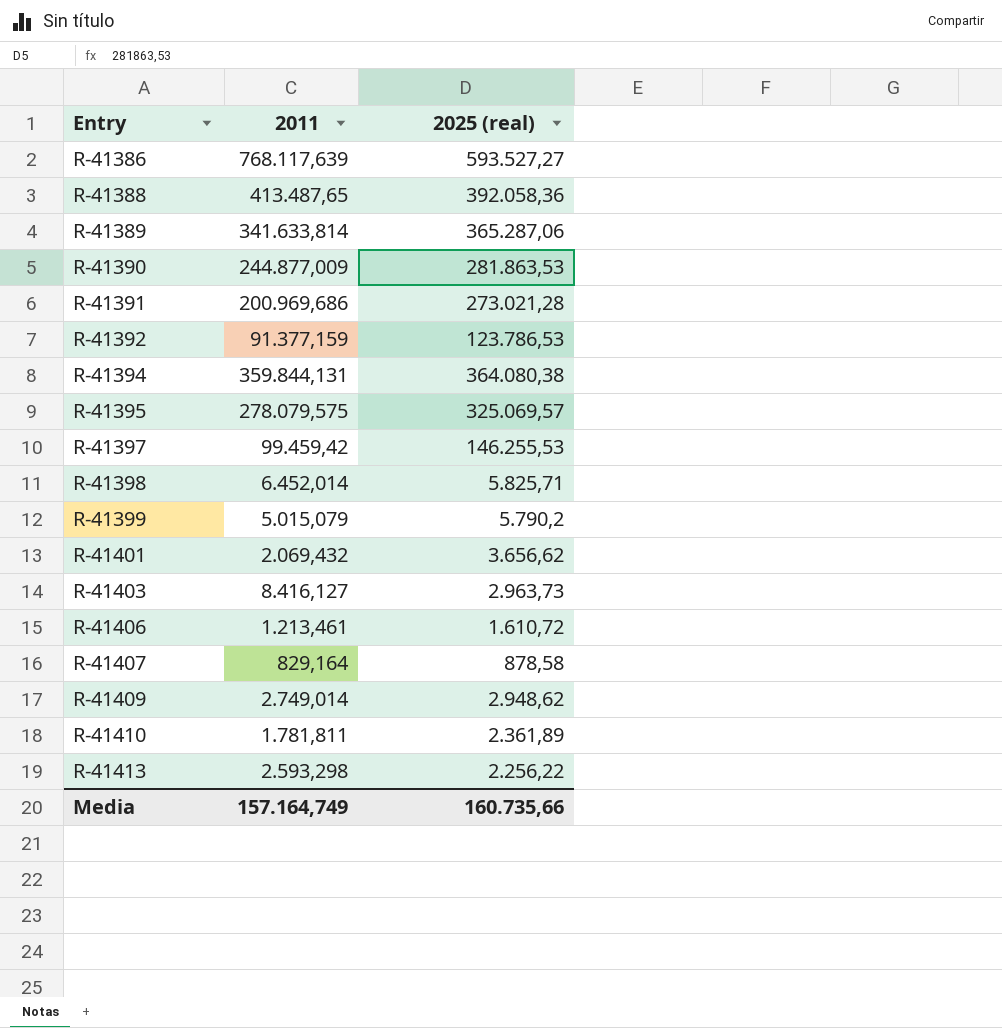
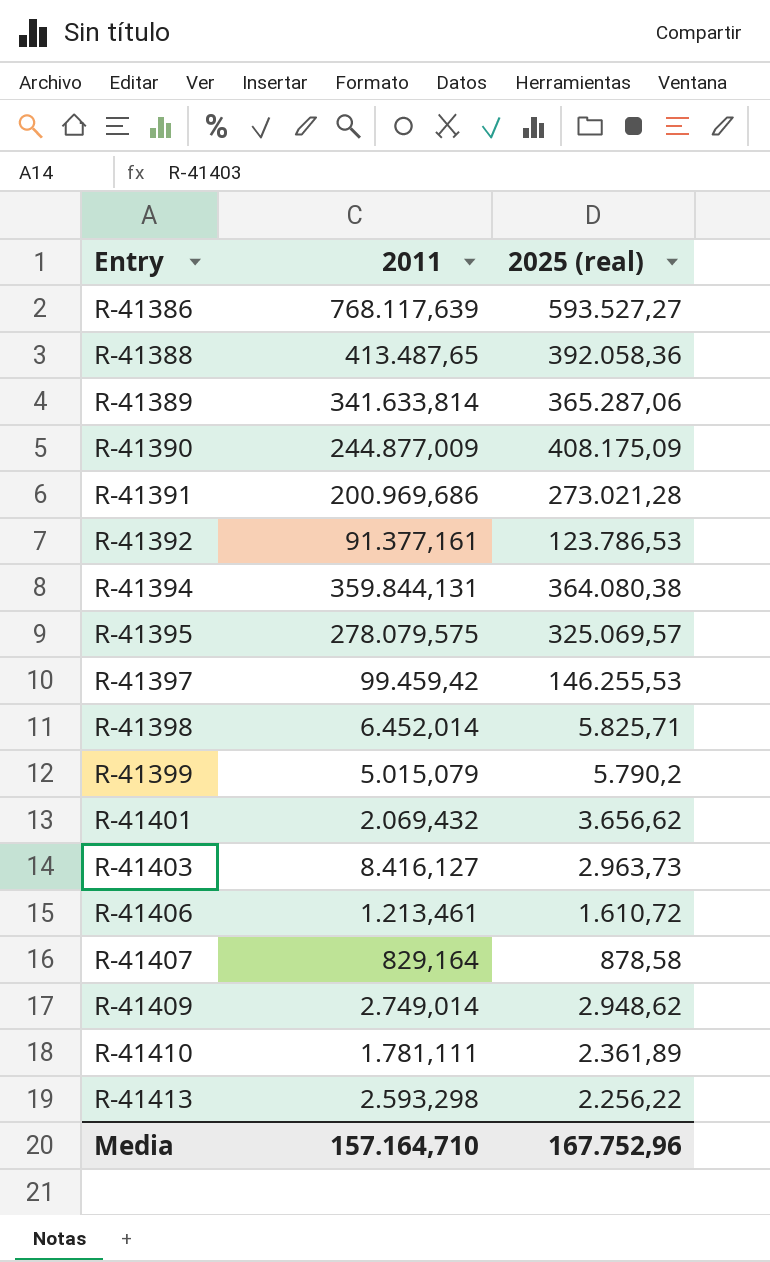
R-41390 | 2025 (real): 281.863,53 -> 408.175,09
R-41392 | 2011: 91.377,159 -> 91.377,161
R-41410 | 2011: 1.781,811 -> 1.781,111
Media | 2011: 157.164,749 -> 157.164,710
Media | 2025 (real): 160.735,66 -> 167.752,96

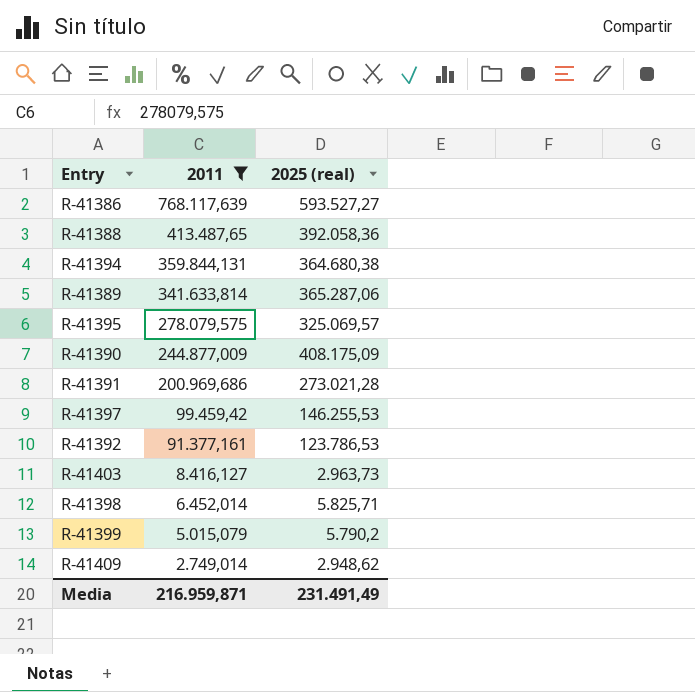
filter: none -> 2011 >= 2.749,014
row order: Entry ascending -> 2011 descending
R-41394 | 2025 (real): 364.080,38 -> 364.680,38
Media | 2011: 157.164,710 -> 216.959,871
Media | 2025 (real): 167.752,96 -> 231.491,49

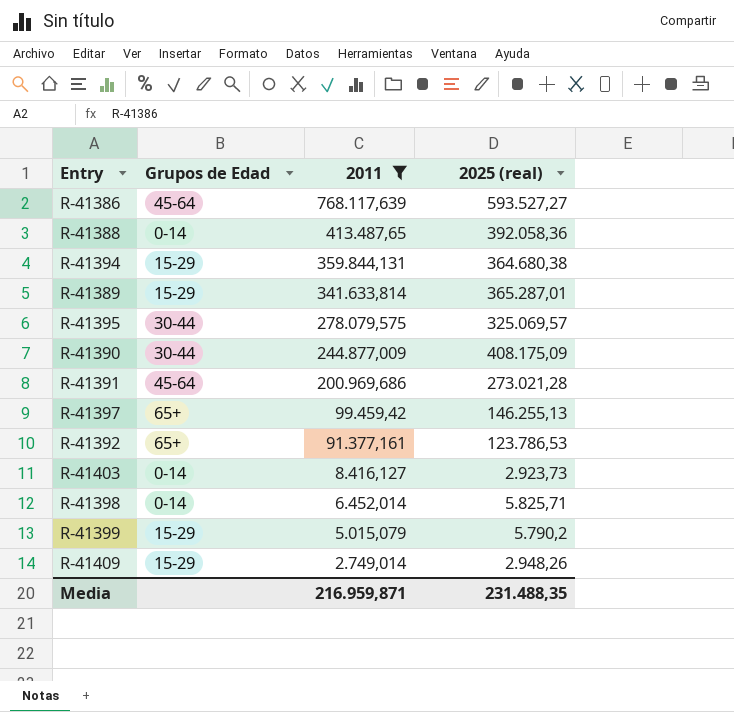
column Grupos de Edad | position: none -> 2
R-41389 | 2025 (real): 365.287,06 -> 365.287,01
R-41397 | 2025 (real): 146.255,53 -> 146.255,13
R-41403 | 2025 (real): 2.963,73 -> 2.923,73
R-41409 | 2025 (real): 2.948,62 -> 2.948,26
Media | 2025 (real): 231.491,49 -> 231.488,35

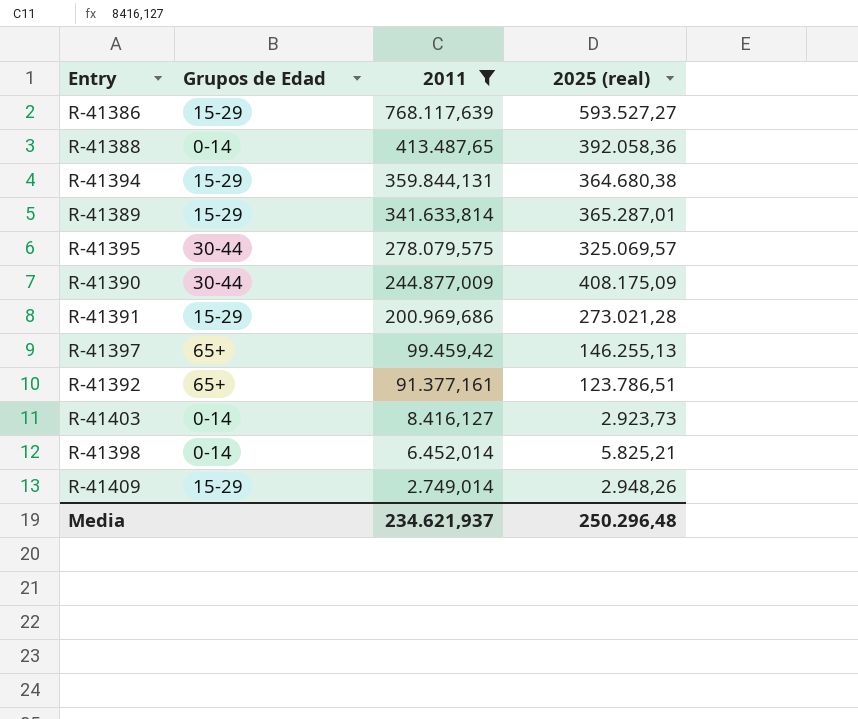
row R-41399: 15-29 | 5.015,079 | 5.790,2 -> none
R-41386 | Grupos de Edad: 45-64 -> 15-29
R-41391 | Grupos de Edad: 45-64 -> 15-29
R-41392 | 2025 (real): 123.786,53 -> 123.786,51
R-41398 | 2025 (real): 5.825,71 -> 5.825,21
Media | 2011: 216.959,871 -> 234.621,937
Media | 2025 (real): 231.488,35 -> 250.296,48

